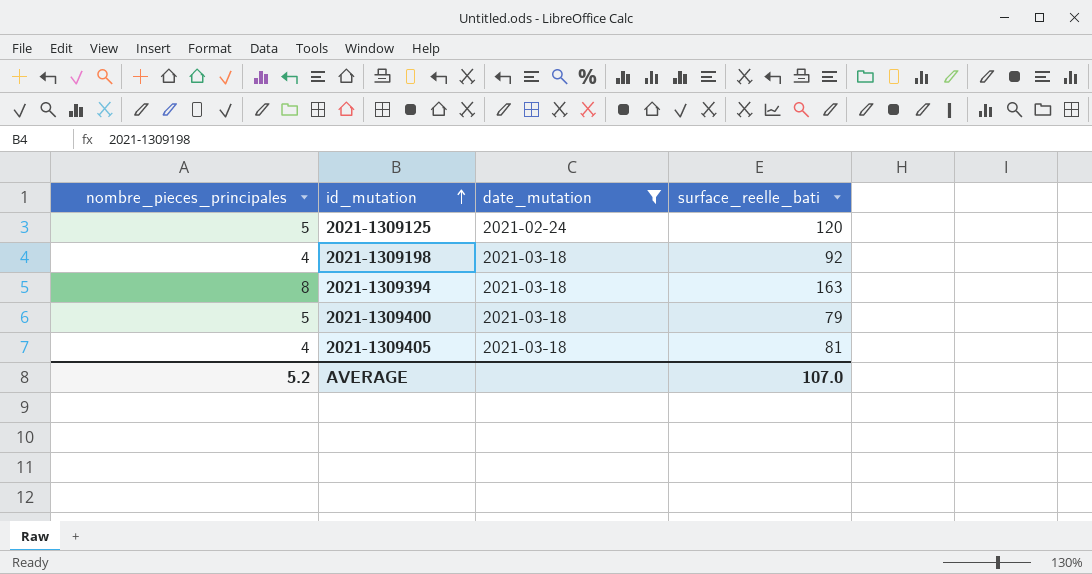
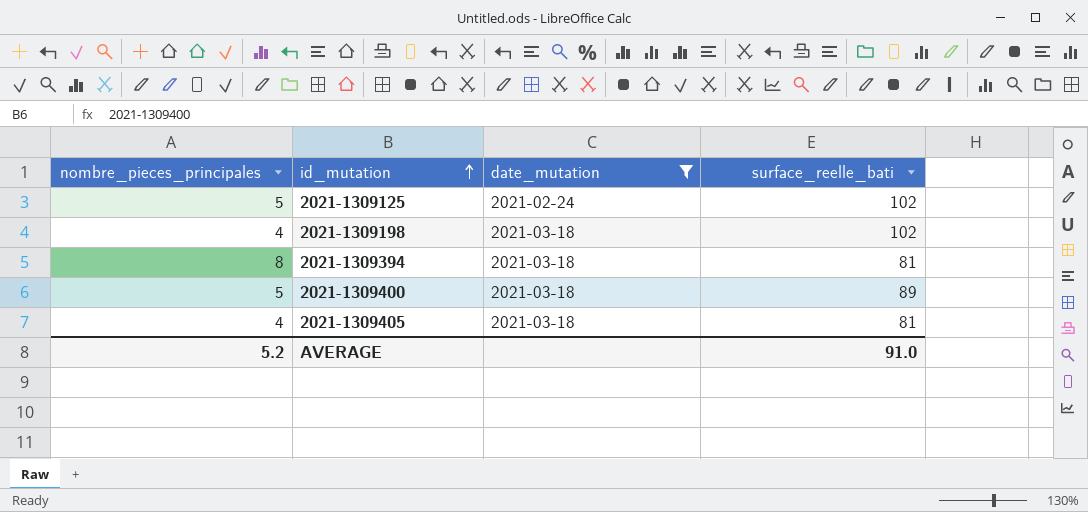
2021-1309125 | surface_reelle_bati: 120 -> 102
2021-1309198 | surface_reelle_bati: 92 -> 102
2021-1309394 | surface_reelle_bati: 163 -> 81
2021-1309400 | surface_reelle_bati: 79 -> 89
AVERAGE | surface_reelle_bati: 107.0 -> 91.0

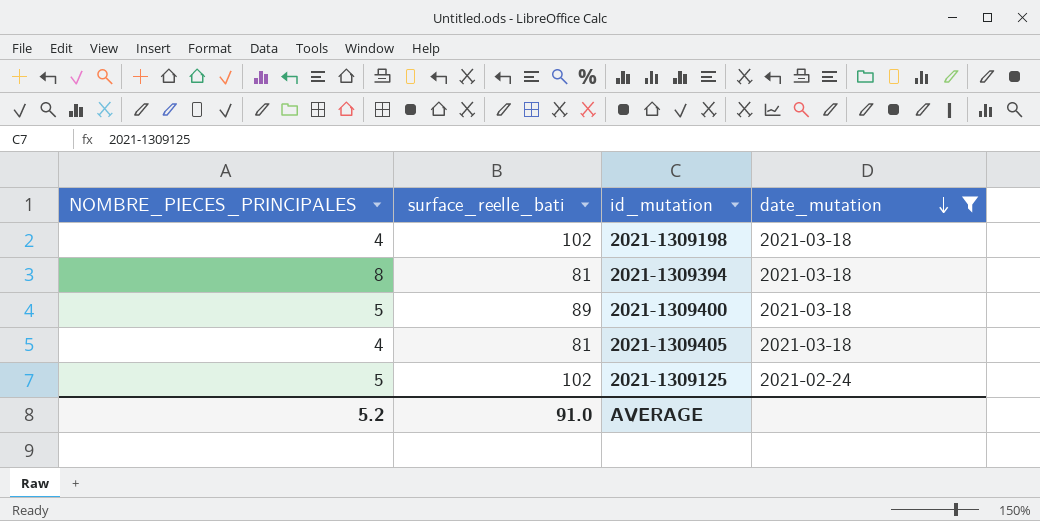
row order: id_mutation ascending -> date_mutation descending
column name: nombre_pieces_principales -> NOMBRE_PIECES_PRINCIPALES
column surface_reelle_bati | position: 4 -> 2

